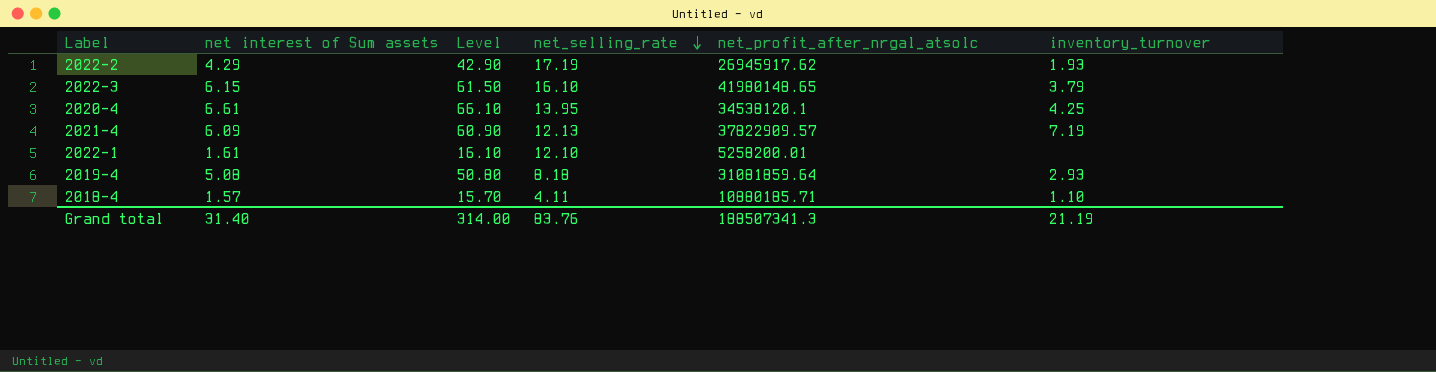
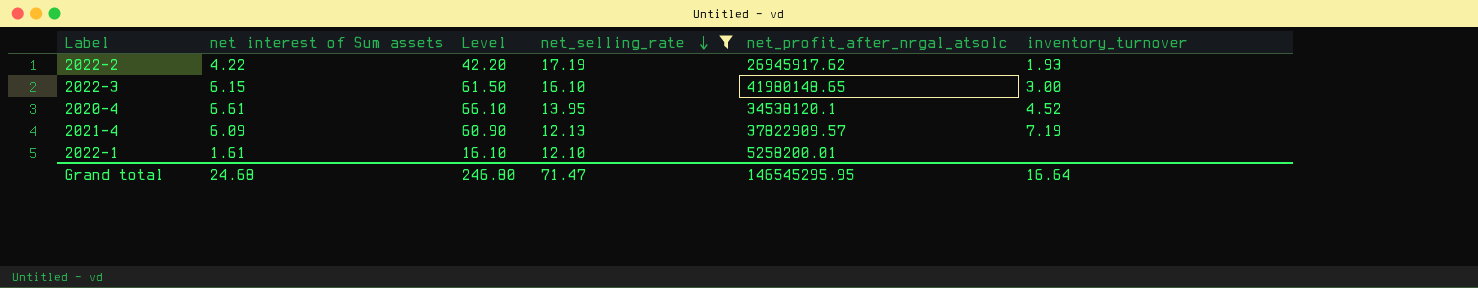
filter: none -> net_selling_rate >= 12.10
2022-2 | net interest of Sum assets: 4.29 -> 4.22
2022-2 | Level: 42.90 -> 42.20
2022-3 | inventory_turnover: 3.79 -> 3.00
2020-4 | inventory_turnover: 4.25 -> 4.52
Grand total | net interest of Sum assets: 31.40 -> 24.68
Grand total | Level: 314.00 -> 246.80
Grand total | net_selling_rate: 83.76 -> 71.47
Grand total | net_profit_after_nrgal_atsolc: 188507341.3 -> 146545295.95
Grand total | inventory_turnover: 21.19 -> 16.64

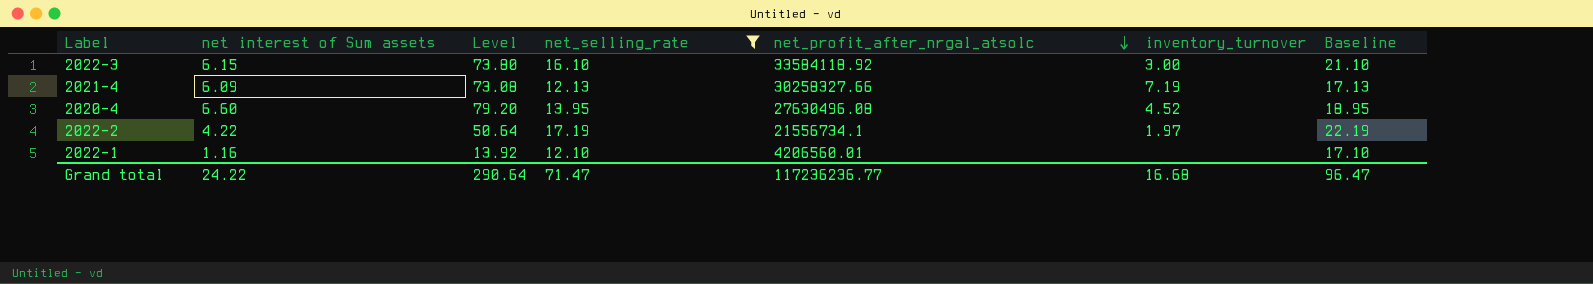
row order: net_selling_rate descending -> net_profit_after_nrgal_atsolc descending
column Level | formula: [net interest of Sum assets] * 10 -> [net interest of Sum assets] * 12
column Baseline | formula: none -> [net_selling_rate] + 5
2022-3 | net_profit_after_nrgal_atsolc: 41980148.65 -> 33584118.92
2021-4 | net_profit_after_nrgal_atsolc: 37822909.57 -> 30258327.66
2020-4 | net interest of Sum assets: 6.61 -> 6.60
2020-4 | net_profit_after_nrgal_atsolc: 34538120.1 -> 27630496.08
2022-2 | net_profit_after_nrgal_atsolc: 26945917.62 -> 21556734.1
2022-2 | inventory_turnover: 1.93 -> 1.97
2022-1 | net interest of Sum assets: 1.61 -> 1.16
2022-1 | net_profit_after_nrgal_atsolc: 5258200.01 -> 4206560.01
Grand total | net interest of Sum assets: 24.68 -> 24.22
Grand total | Level: 246.80 -> 290.64
Grand total | net_profit_after_nrgal_atsolc: 146545295.95 -> 117236236.77
Grand total | inventory_turnover: 16.64 -> 16.68

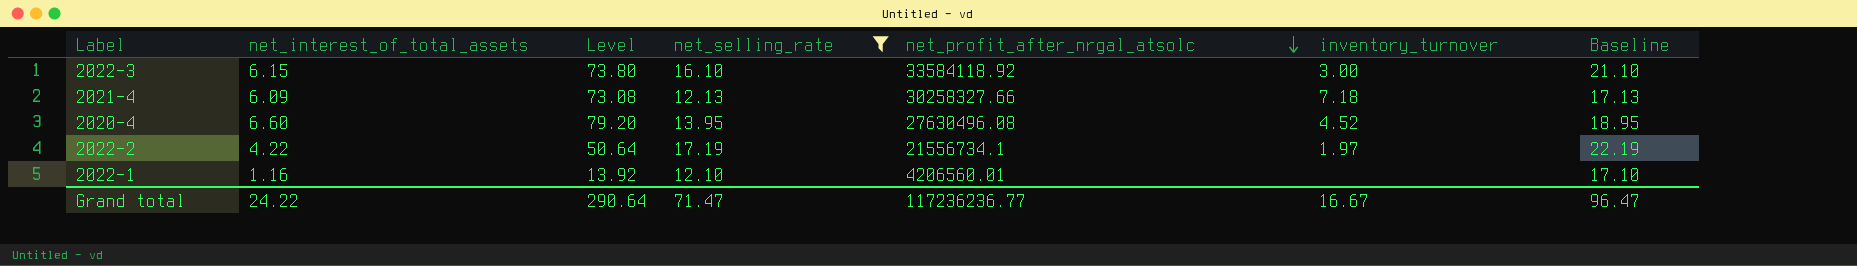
column name: net interest of Sum assets -> net_interest_of_total_assets
2021-4 | inventory_turnover: 7.19 -> 7.18
Grand total | inventory_turnover: 16.68 -> 16.67

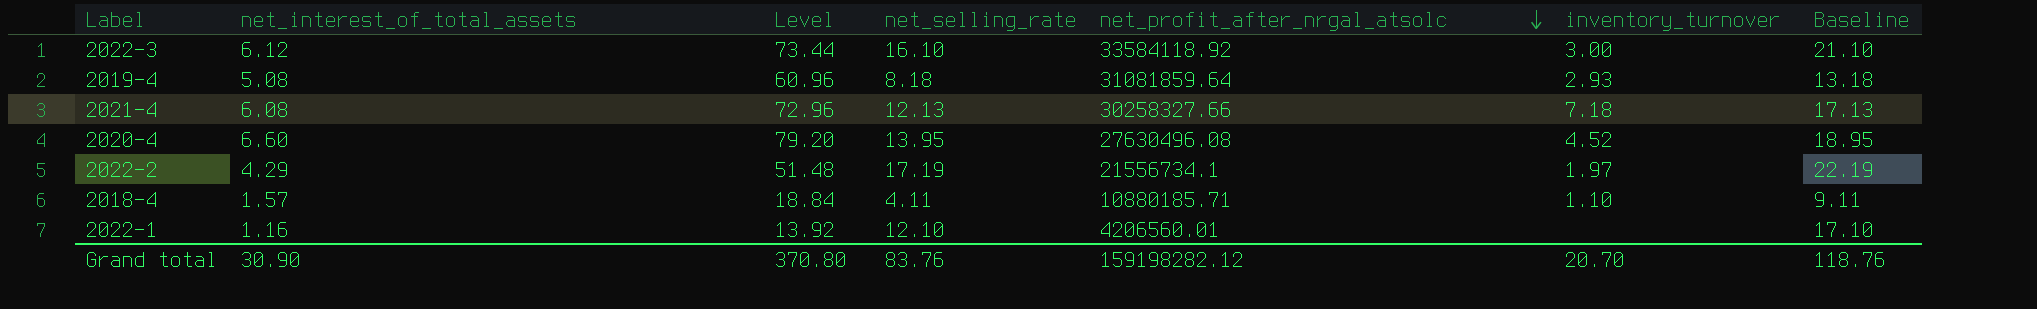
filter: net_selling_rate >= 12.10 -> none
2022-3 | net_interest_of_total_assets: 6.15 -> 6.12
2022-3 | Level: 73.80 -> 73.44
2021-4 | net_interest_of_total_assets: 6.09 -> 6.08
2021-4 | Level: 73.08 -> 72.96
2022-2 | net_interest_of_total_assets: 4.22 -> 4.29
2022-2 | Level: 50.64 -> 51.48
Grand total | net_interest_of_total_assets: 24.22 -> 30.90
Grand total | Level: 290.64 -> 370.80
Grand total | net_selling_rate: 71.47 -> 83.76
Grand total | net_profit_after_nrgal_atsolc: 117236236.77 -> 159198282.12
Grand total | inventory_turnover: 16.67 -> 20.70
Grand total | Baseline: 96.47 -> 118.76

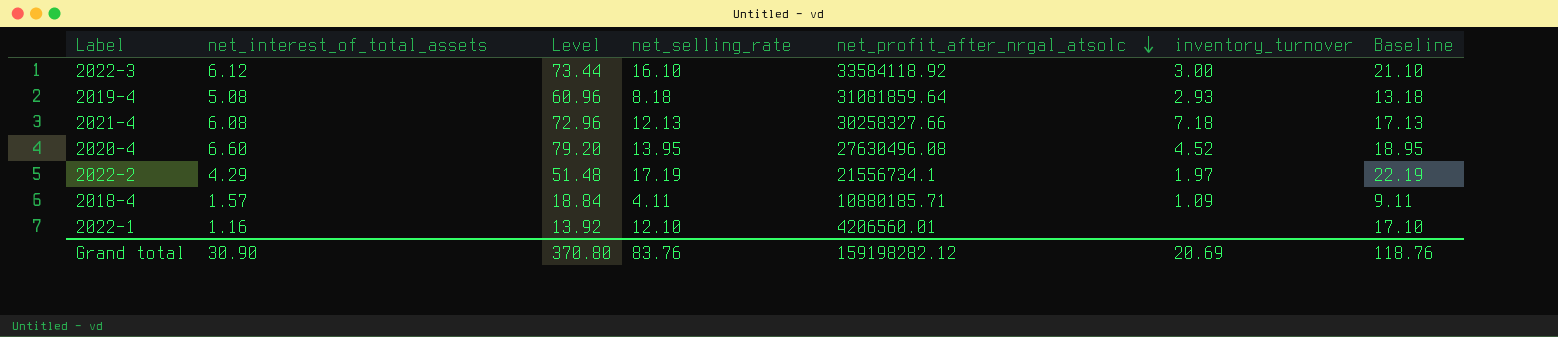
2018-4 | inventory_turnover: 1.10 -> 1.09
Grand total | inventory_turnover: 20.70 -> 20.69

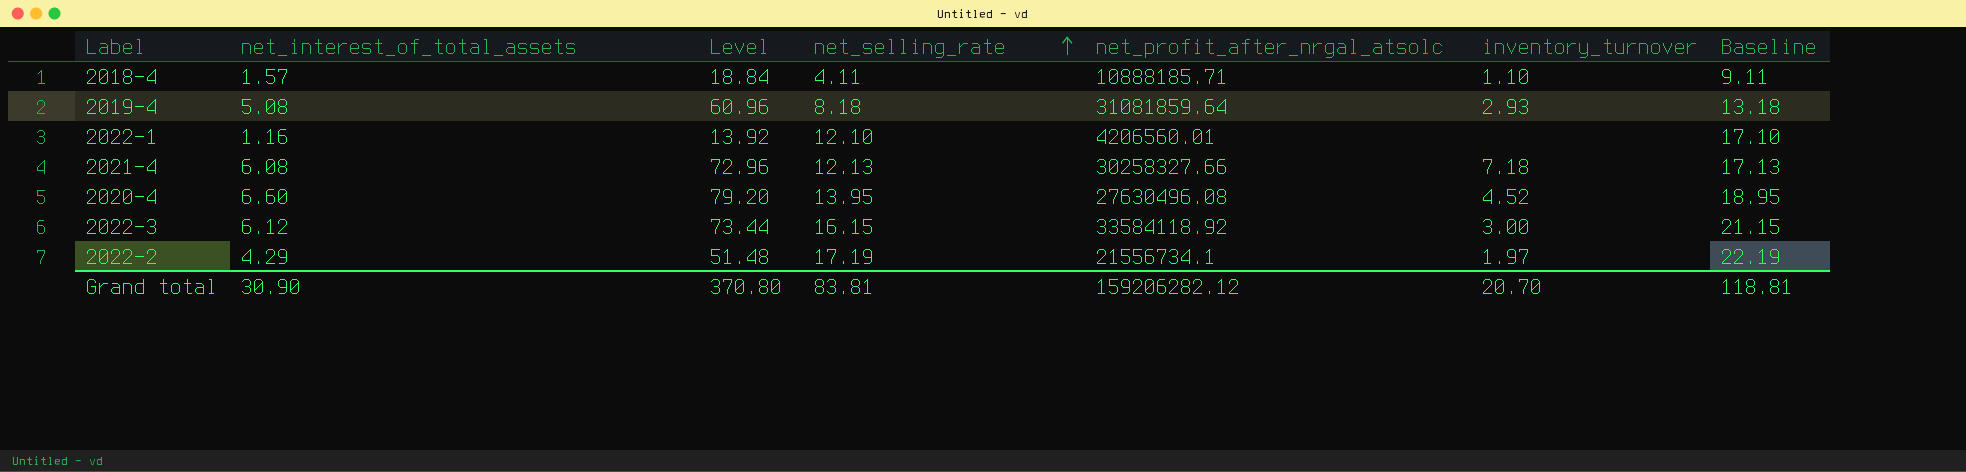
row order: net_profit_after_nrgal_atsolc descending -> net_selling_rate ascending
2018-4 | net_profit_after_nrgal_atsolc: 10880185.71 -> 10888185.71
2018-4 | inventory_turnover: 1.09 -> 1.10
2022-3 | net_selling_rate: 16.10 -> 16.15
2022-3 | Baseline: 21.10 -> 21.15
Grand total | net_selling_rate: 83.76 -> 83.81
Grand total | net_profit_after_nrgal_atsolc: 159198282.12 -> 159206282.12
Grand total | inventory_turnover: 20.69 -> 20.70
Grand total | Baseline: 118.76 -> 118.81

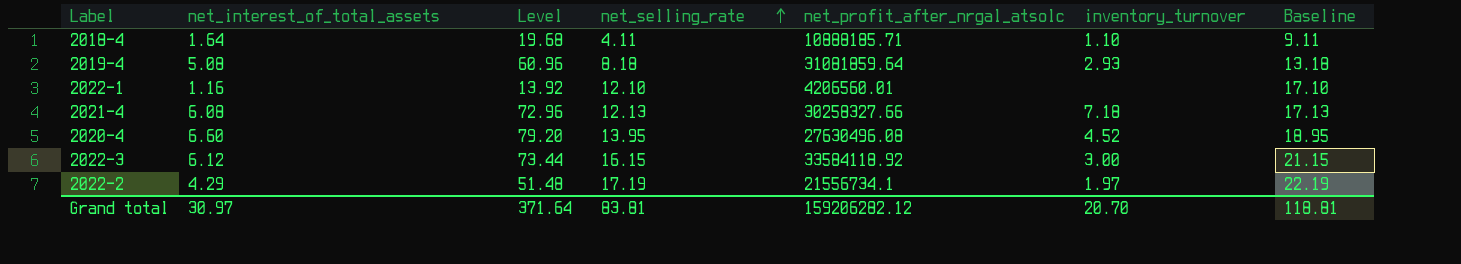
2018-4 | net_interest_of_total_assets: 1.57 -> 1.64
2018-4 | Level: 18.84 -> 19.68
Grand total | net_interest_of_total_assets: 30.90 -> 30.97
Grand total | Level: 370.80 -> 371.64

